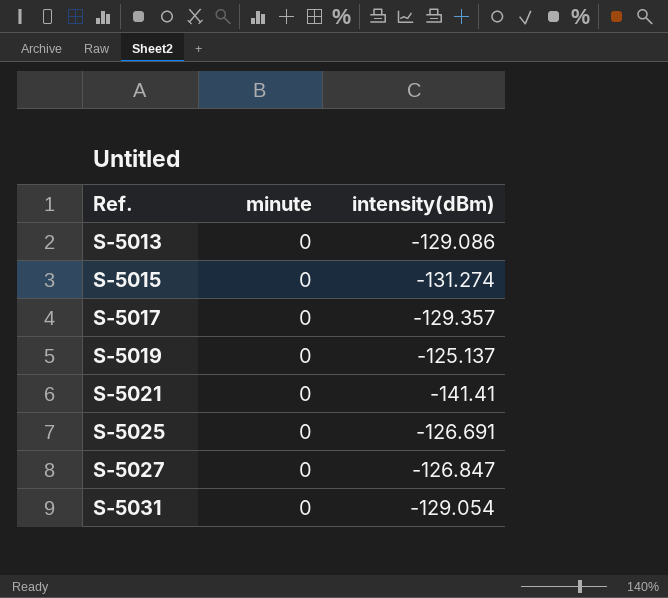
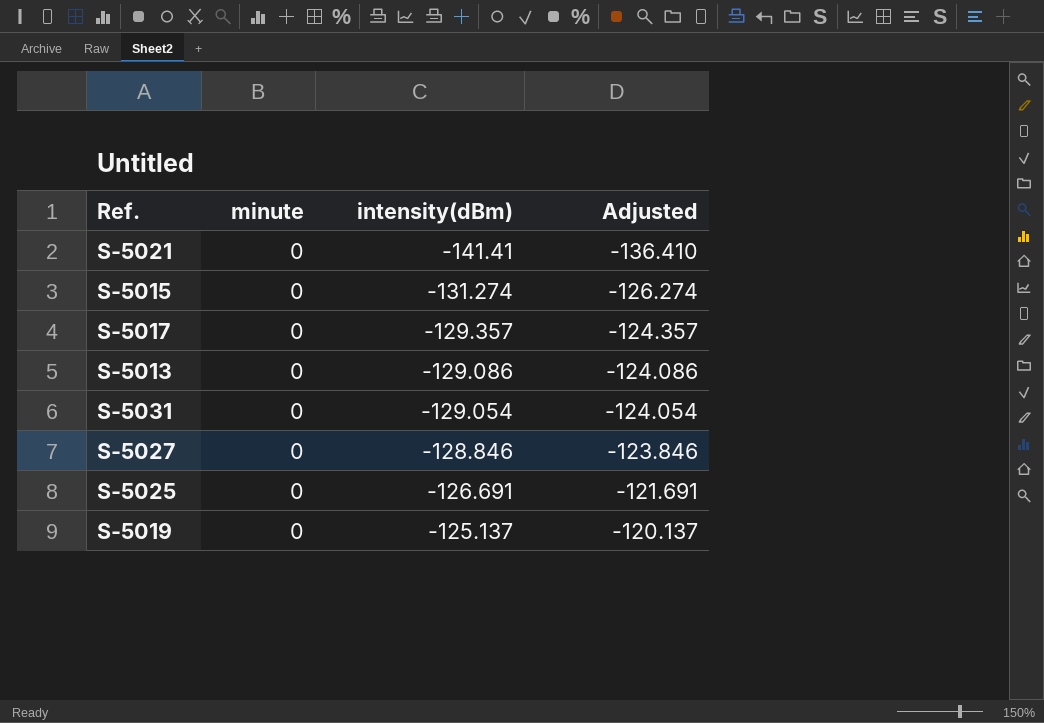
row order: Ref. ascending -> intensity(dBm) ascending
column Adjusted | formula: none -> [intensity(dBm)] + 5
S-5027 | intensity(dBm): -126.847 -> -128.846

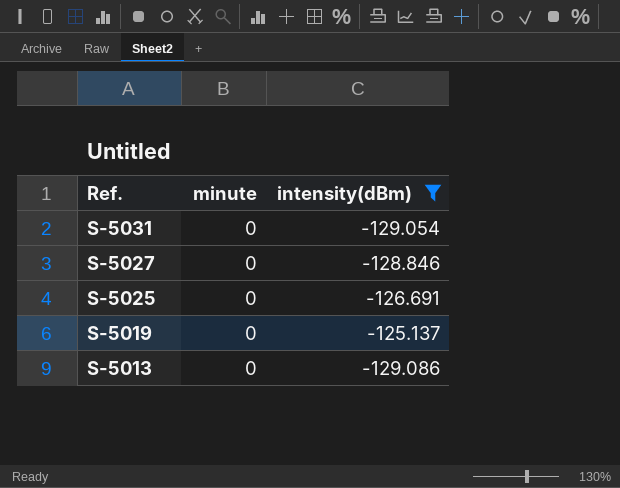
filter: none -> intensity(dBm) >= -129.086
row order: intensity(dBm) ascending -> Ref. descending
column Adjusted | formula: [intensity(dBm)] + 5 -> none

